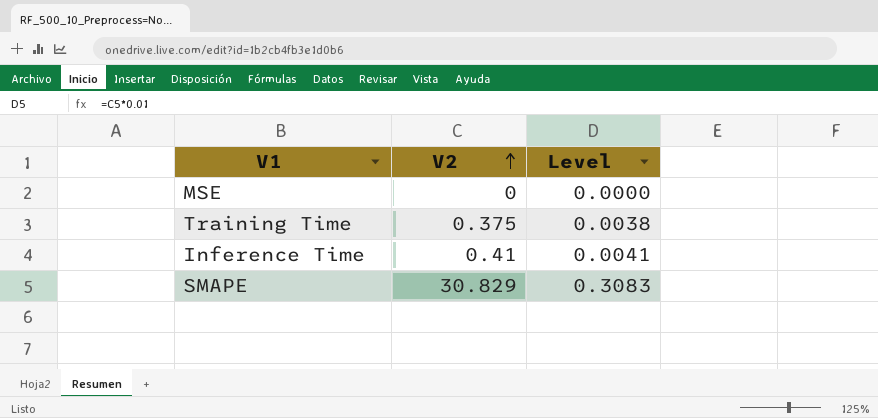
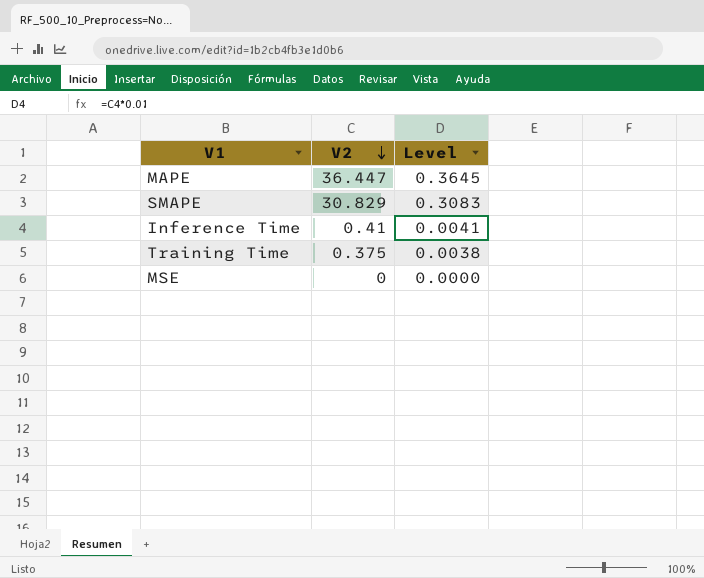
row order: V2 ascending -> V2 descending
row MAPE: none -> 36.447 | 0.3645

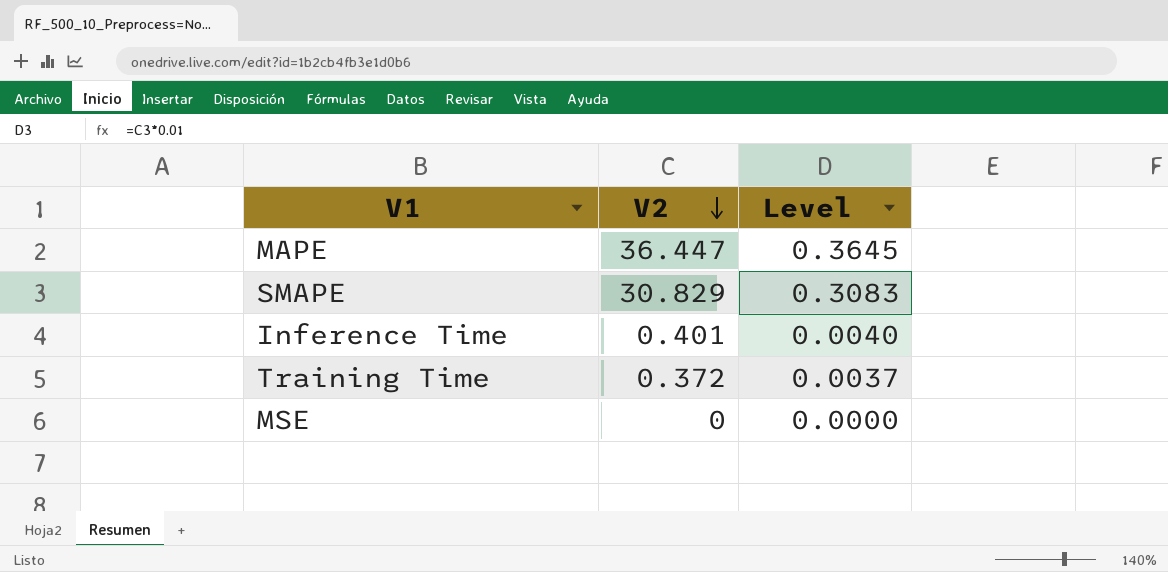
Inference Time | V2: 0.41 -> 0.401
Inference Time | Level: 0.0041 -> 0.0040
Training Time | V2: 0.375 -> 0.372
Training Time | Level: 0.0038 -> 0.0037

